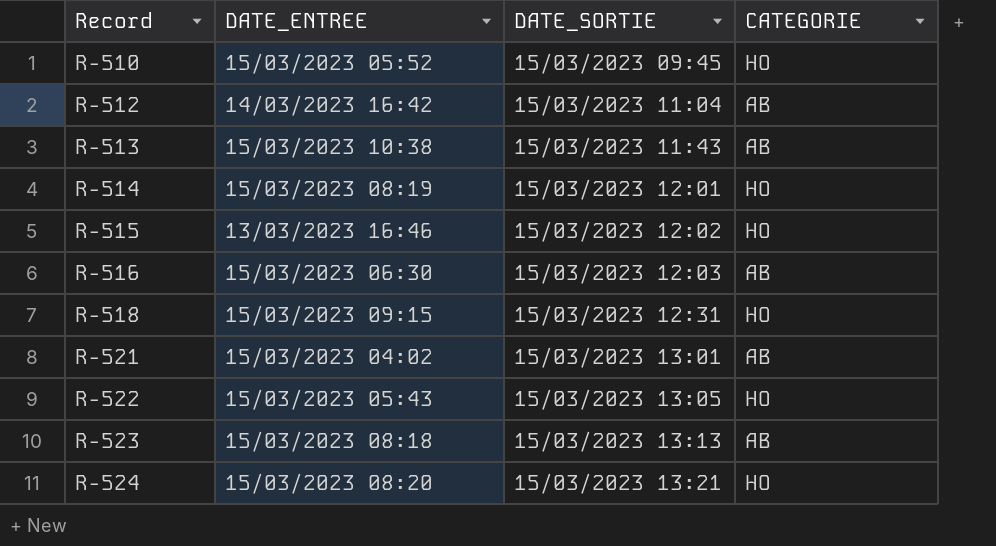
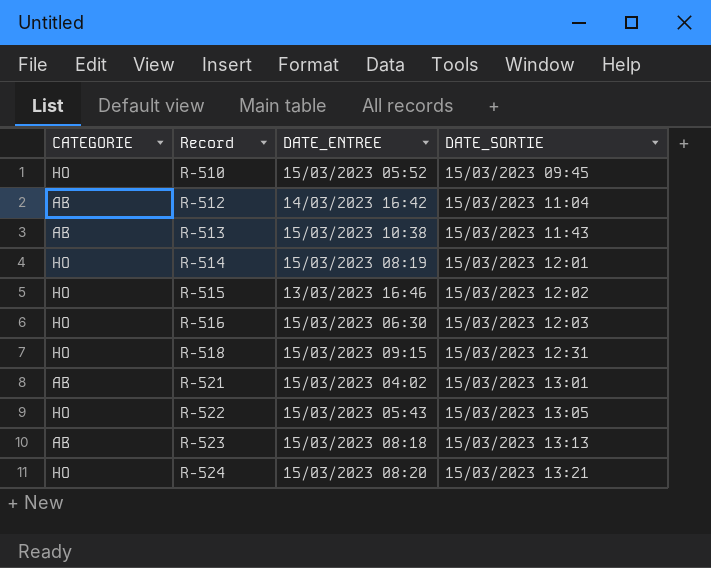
column CATEGORIE | position: 4 -> 1
R-516 | CATEGORIE: AB -> HO

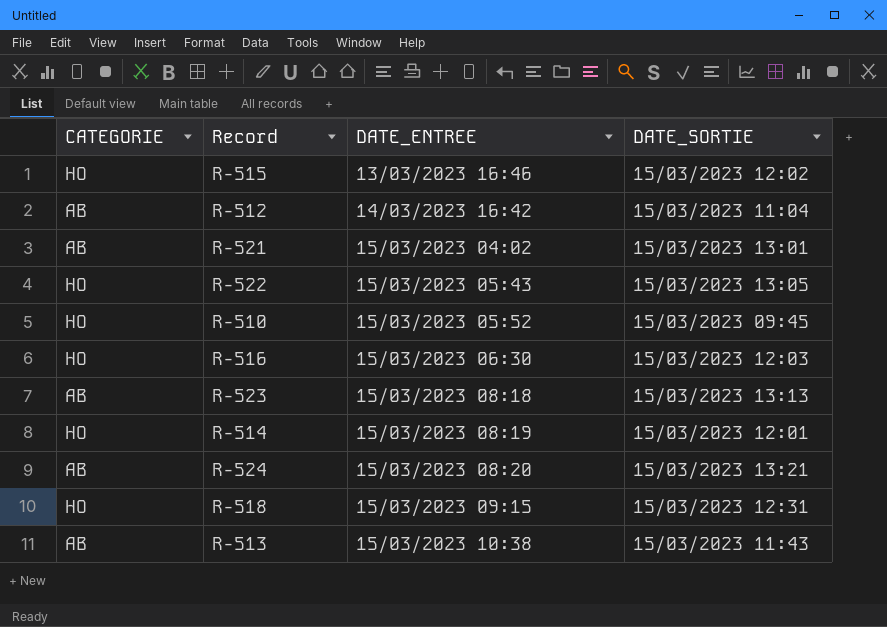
row order: Record ascending -> DATE_ENTREE ascending
R-524 | CATEGORIE: HO -> AB

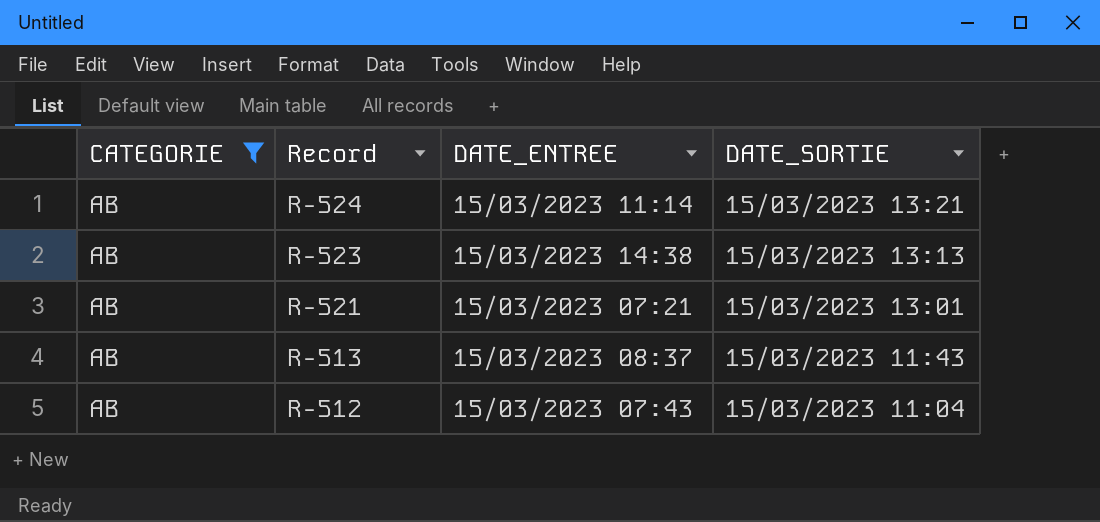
filter: none -> CATEGORIE = AB
row order: DATE_ENTREE ascending -> Record descending
R-524 | DATE_ENTREE: 15/03/2023 08:20 -> 15/03/2023 11:14
R-523 | DATE_ENTREE: 15/03/2023 08:18 -> 15/03/2023 14:38
R-521 | DATE_ENTREE: 15/03/2023 04:02 -> 15/03/2023 07:21
R-513 | DATE_ENTREE: 15/03/2023 10:38 -> 15/03/2023 08:37
R-512 | DATE_ENTREE: 14/03/2023 16:42 -> 15/03/2023 07:43

